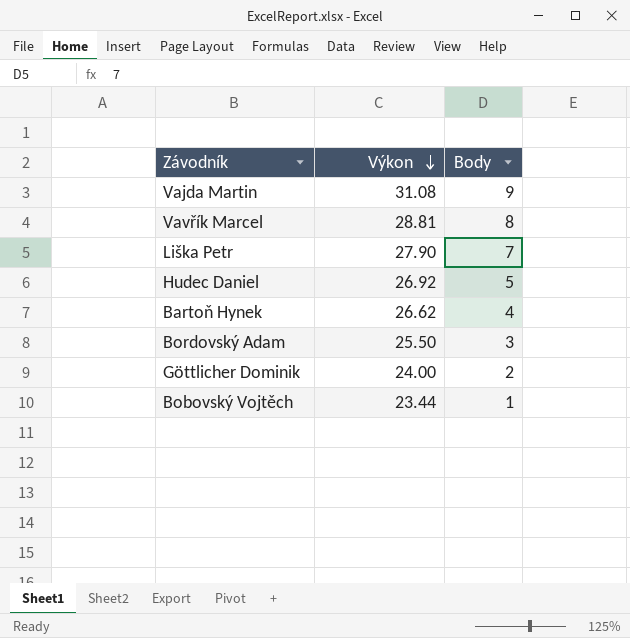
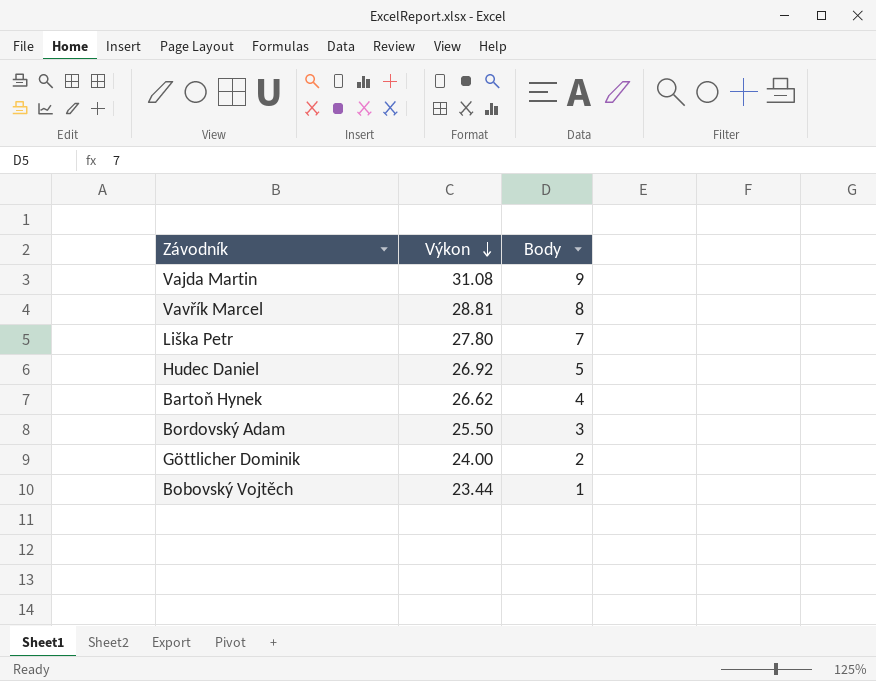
Liška Petr | Výkon: 27.90 -> 27.80

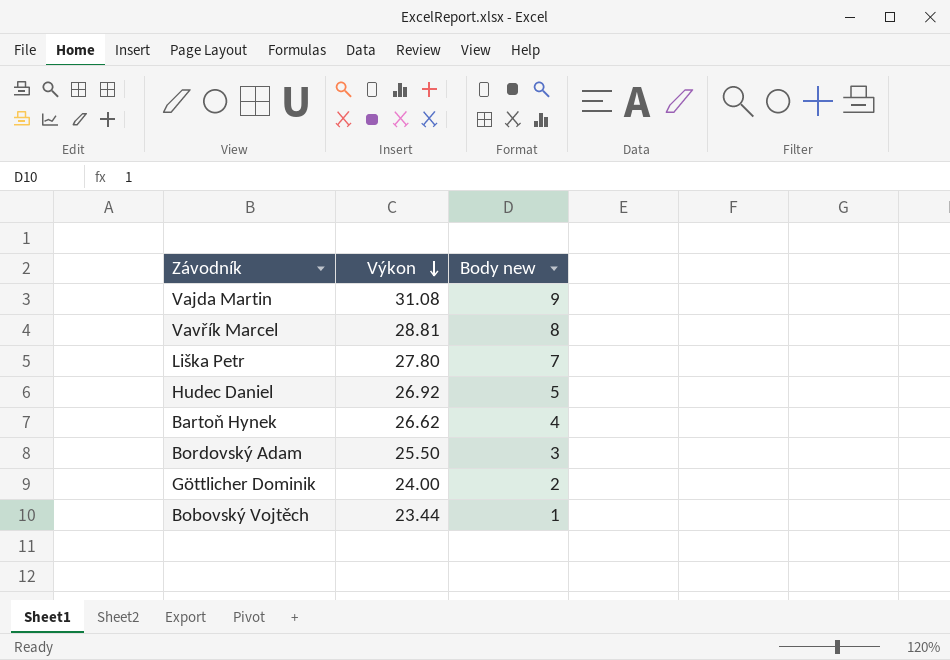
column name: Body -> Body new

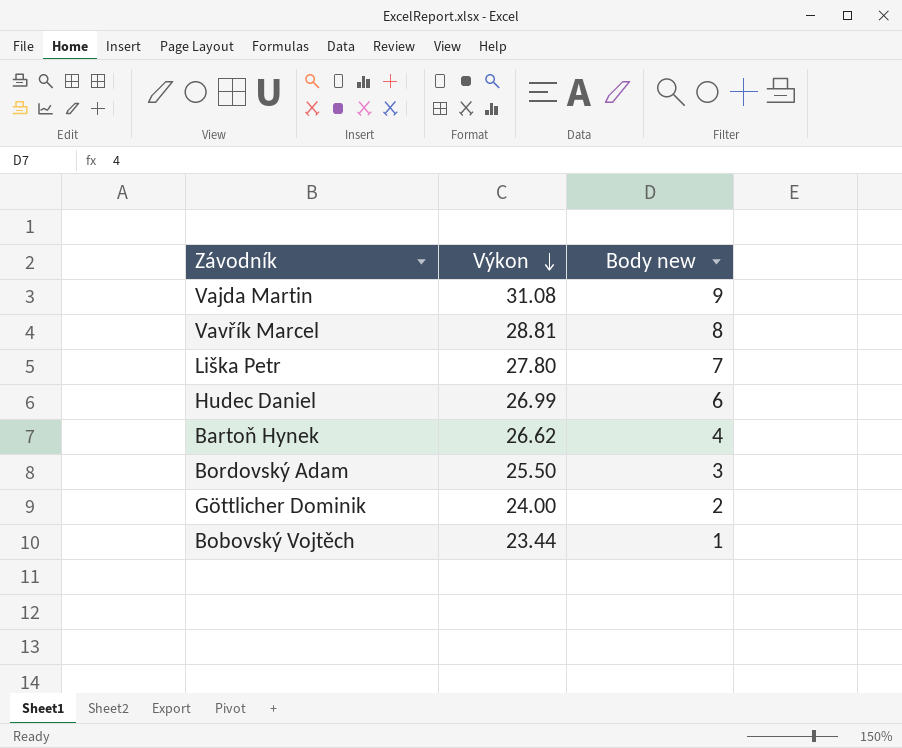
Hudec Daniel | Výkon: 26.92 -> 26.99
Hudec Daniel | Body new: 5 -> 6

